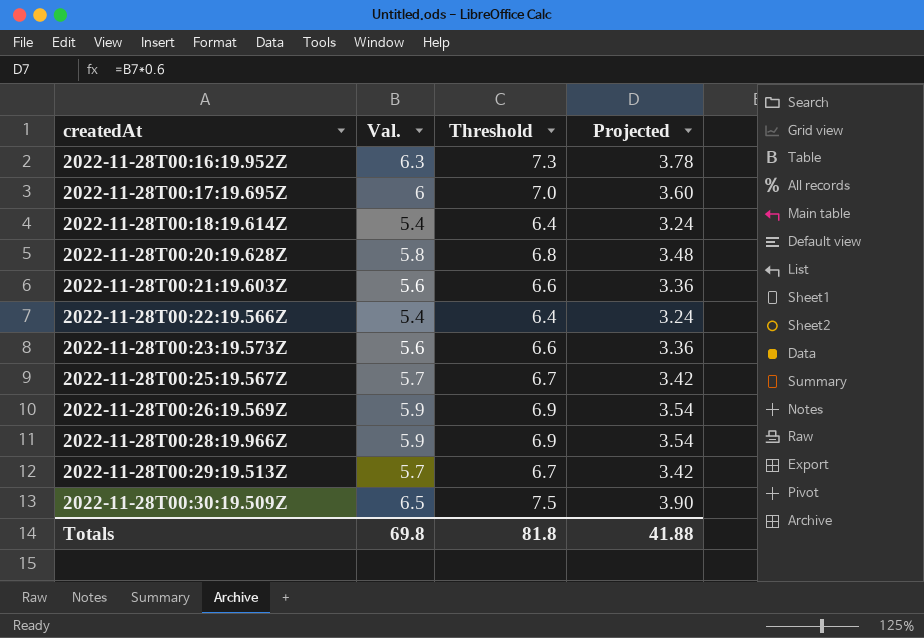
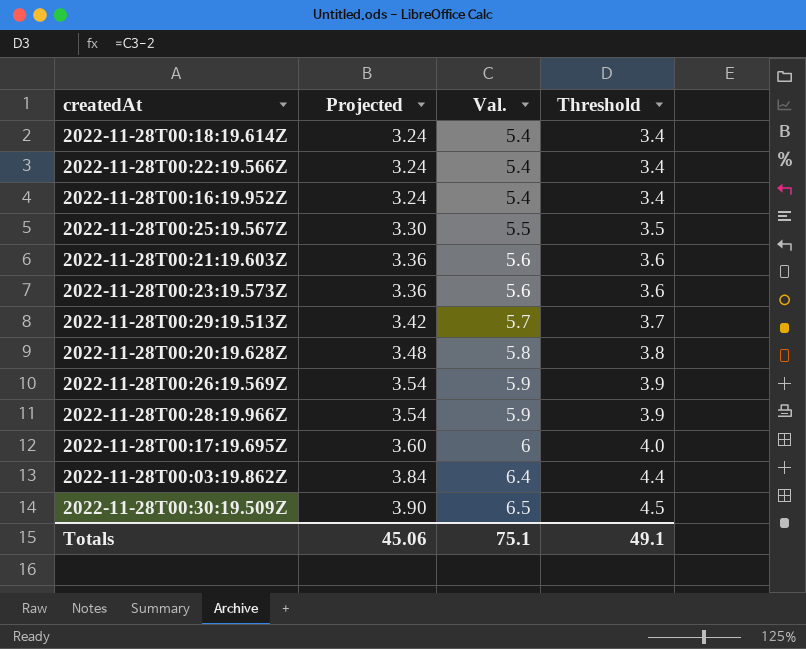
row order: createdAt ascending -> Projected ascending
column Projected | position: 4 -> 2
column Threshold | formula: [Val.] + 1 -> [Val.] - 2
2022-11-28T00:16:19.952Z | Projected: 3.78 -> 3.24
2022-11-28T00:16:19.952Z | Val.: 6.3 -> 5.4
2022-11-28T00:25:19.567Z | Projected: 3.42 -> 3.30
2022-11-28T00:25:19.567Z | Val.: 5.7 -> 5.5
row 2022-11-28T00:03:19.862Z: none -> 3.84 | 6.4 | 4.4
Totals | Projected: 41.88 -> 45.06
Totals | Val.: 69.8 -> 75.1
Totals | Threshold: 81.8 -> 49.1

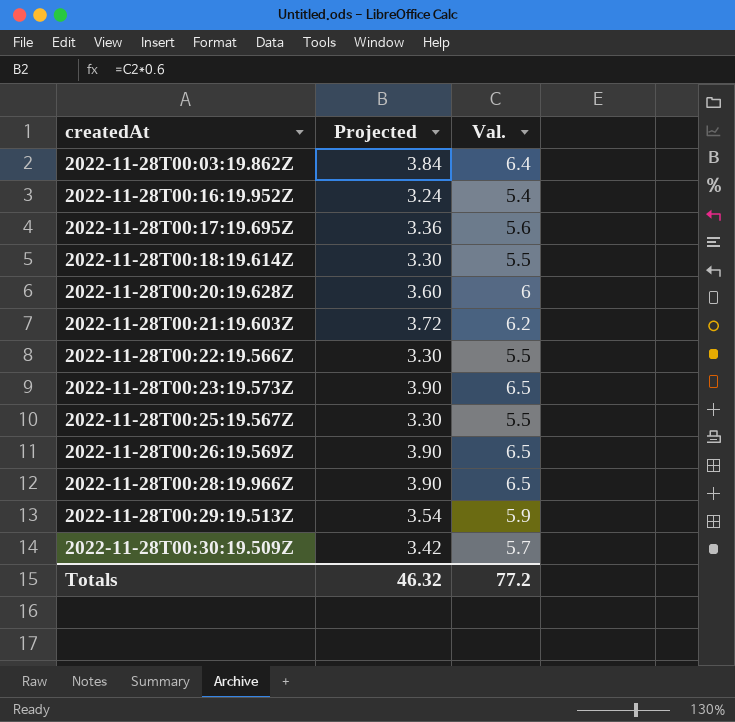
row order: Projected ascending -> createdAt ascending
column Threshold | formula: [Val.] - 2 -> none
2022-11-28T00:17:19.695Z | Projected: 3.60 -> 3.36
2022-11-28T00:17:19.695Z | Val.: 6 -> 5.6
2022-11-28T00:18:19.614Z | Projected: 3.24 -> 3.30
2022-11-28T00:18:19.614Z | Val.: 5.4 -> 5.5
2022-11-28T00:20:19.628Z | Projected: 3.48 -> 3.60
2022-11-28T00:20:19.628Z | Val.: 5.8 -> 6
2022-11-28T00:21:19.603Z | Projected: 3.36 -> 3.72
2022-11-28T00:21:19.603Z | Val.: 5.6 -> 6.2
2022-11-28T00:22:19.566Z | Projected: 3.24 -> 3.30
2022-11-28T00:22:19.566Z | Val.: 5.4 -> 5.5
2022-11-28T00:23:19.573Z | Projected: 3.36 -> 3.90
2022-11-28T00:23:19.573Z | Val.: 5.6 -> 6.5
2022-11-28T00:26:19.569Z | Projected: 3.54 -> 3.90
2022-11-28T00:26:19.569Z | Val.: 5.9 -> 6.5
2022-11-28T00:28:19.966Z | Projected: 3.54 -> 3.90
2022-11-28T00:28:19.966Z | Val.: 5.9 -> 6.5
2022-11-28T00:29:19.513Z | Projected: 3.42 -> 3.54
2022-11-28T00:29:19.513Z | Val.: 5.7 -> 5.9
2022-11-28T00:30:19.509Z | Projected: 3.90 -> 3.42
2022-11-28T00:30:19.509Z | Val.: 6.5 -> 5.7
Totals | Projected: 45.06 -> 46.32
Totals | Val.: 75.1 -> 77.2

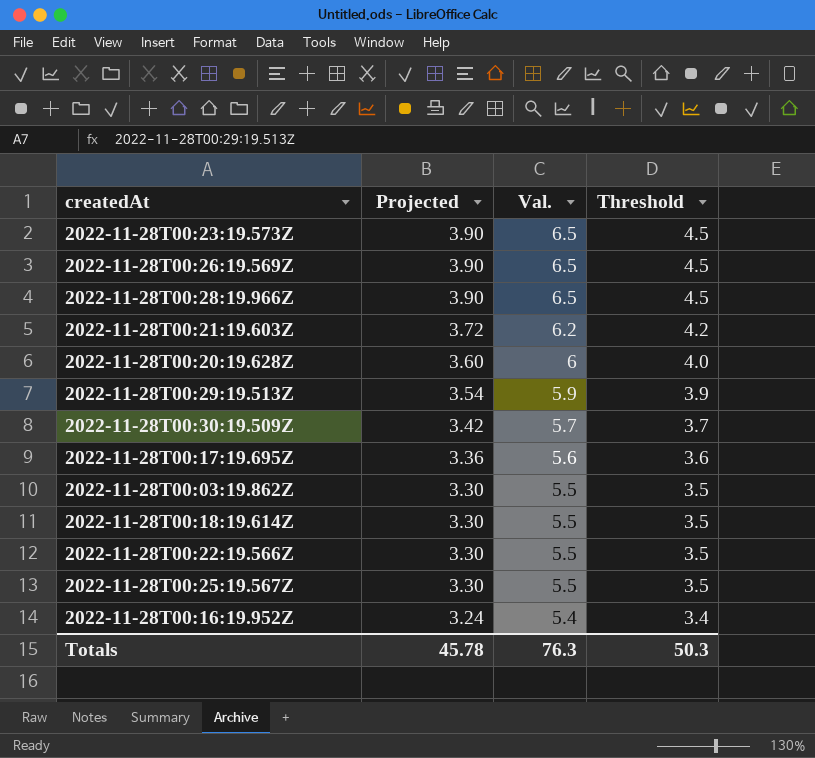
row order: createdAt ascending -> Projected descending
column Threshold | formula: none -> [Val.] - 2
2022-11-28T00:03:19.862Z | Projected: 3.84 -> 3.30
2022-11-28T00:03:19.862Z | Val.: 6.4 -> 5.5
Totals | Projected: 46.32 -> 45.78
Totals | Val.: 77.2 -> 76.3

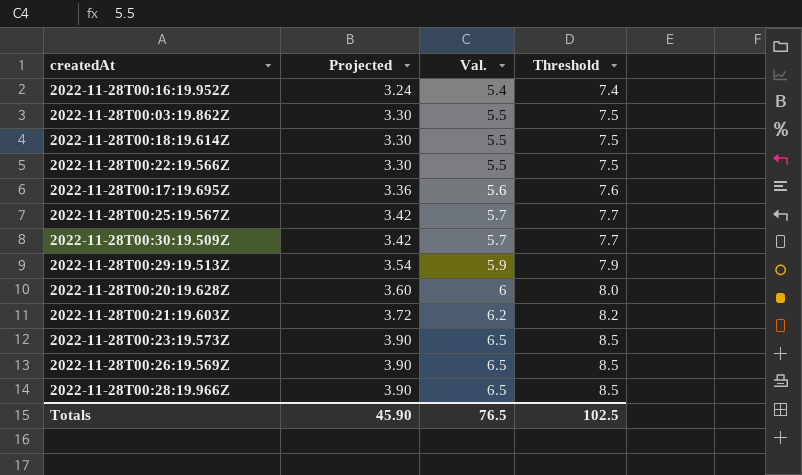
row order: Projected descending -> Projected ascending
column Threshold | formula: [Val.] - 2 -> [Val.] + 2
2022-11-28T00:25:19.567Z | Projected: 3.30 -> 3.42
2022-11-28T00:25:19.567Z | Val.: 5.5 -> 5.7
Totals | Projected: 45.78 -> 45.90
Totals | Val.: 76.3 -> 76.5
Totals | Threshold: 50.3 -> 102.5

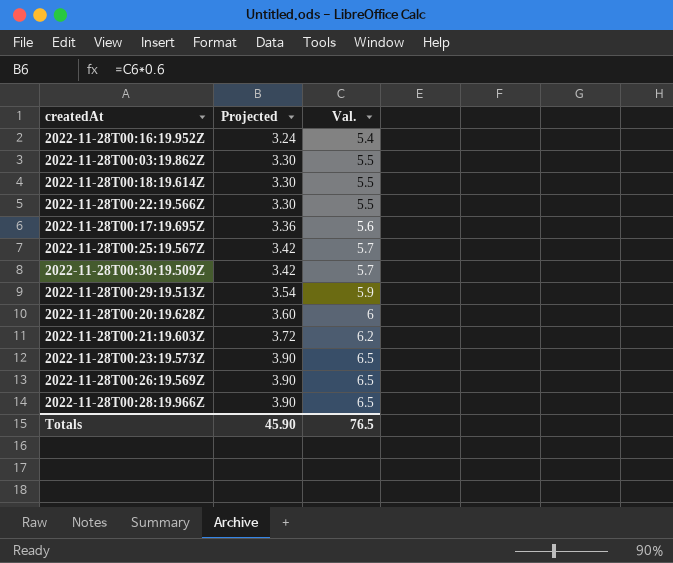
column Threshold | formula: [Val.] + 2 -> none

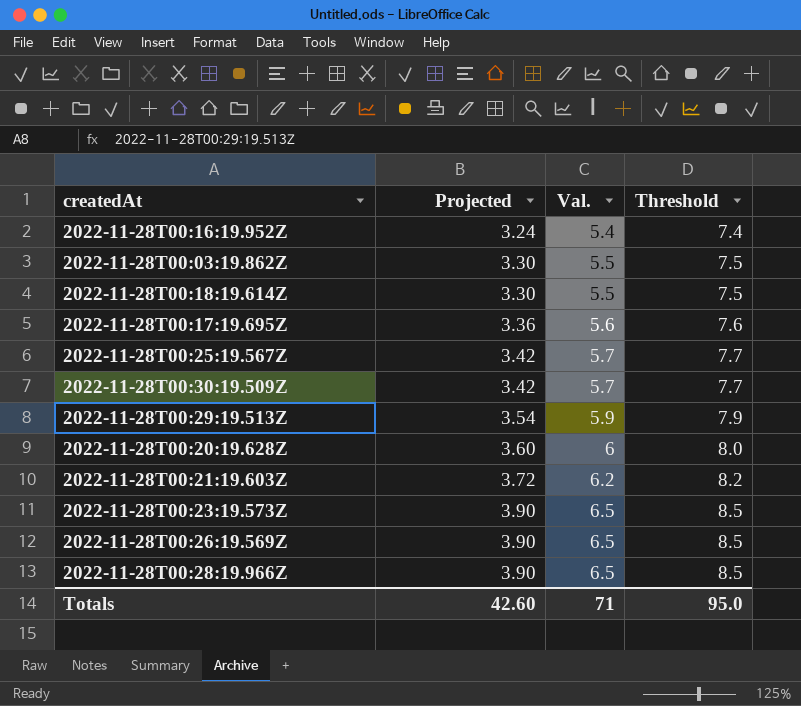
column Threshold | formula: none -> [Val.] + 2
row 2022-11-28T00:22:19.566Z: 3.30 | 5.5 -> none
Totals | Projected: 45.90 -> 42.60
Totals | Val.: 76.5 -> 71

